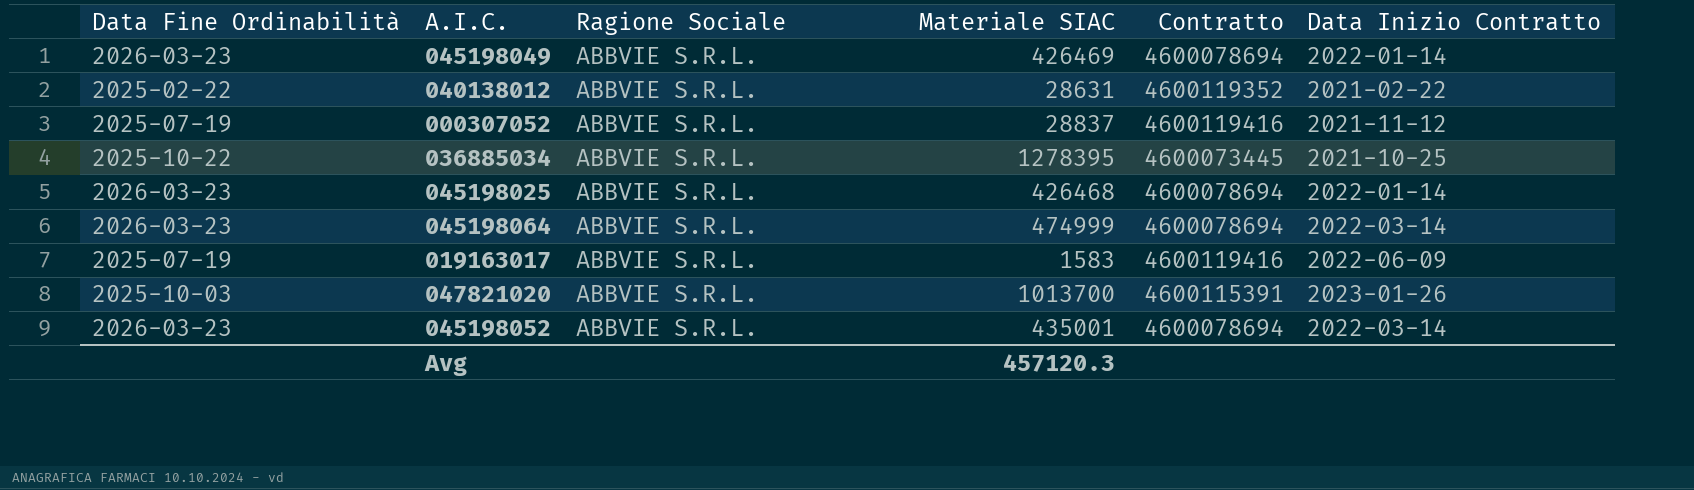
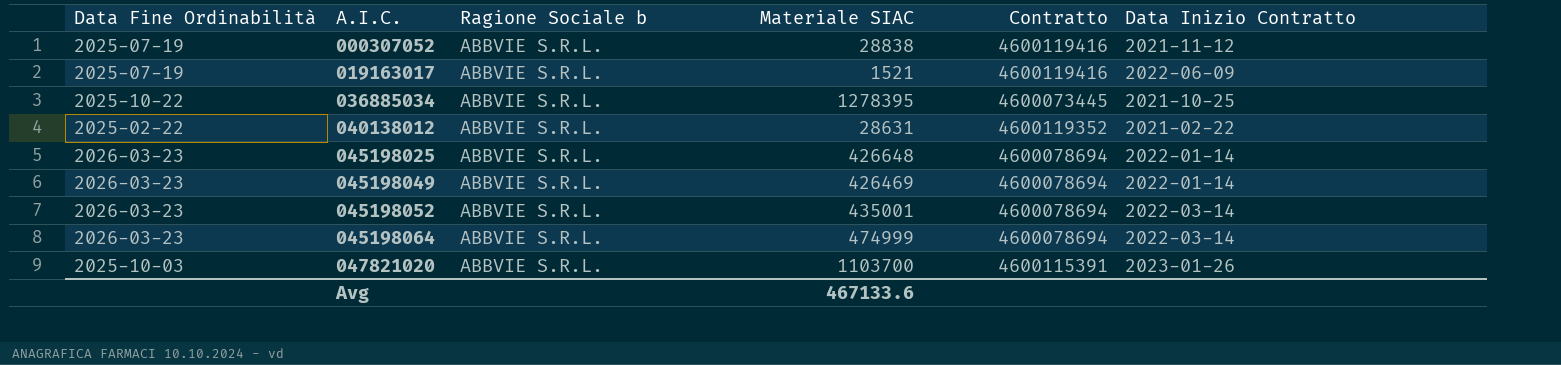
row order: none -> A.I.C. ascending
column name: Ragione Sociale -> Ragione Sociale b
000307052 | Materiale SIAC: 28837 -> 28838
019163017 | Materiale SIAC: 1583 -> 1521
045198025 | Materiale SIAC: 426468 -> 426648
047821020 | Materiale SIAC: 1013700 -> 1103700
Avg | Materiale SIAC: 457120.3 -> 467133.6

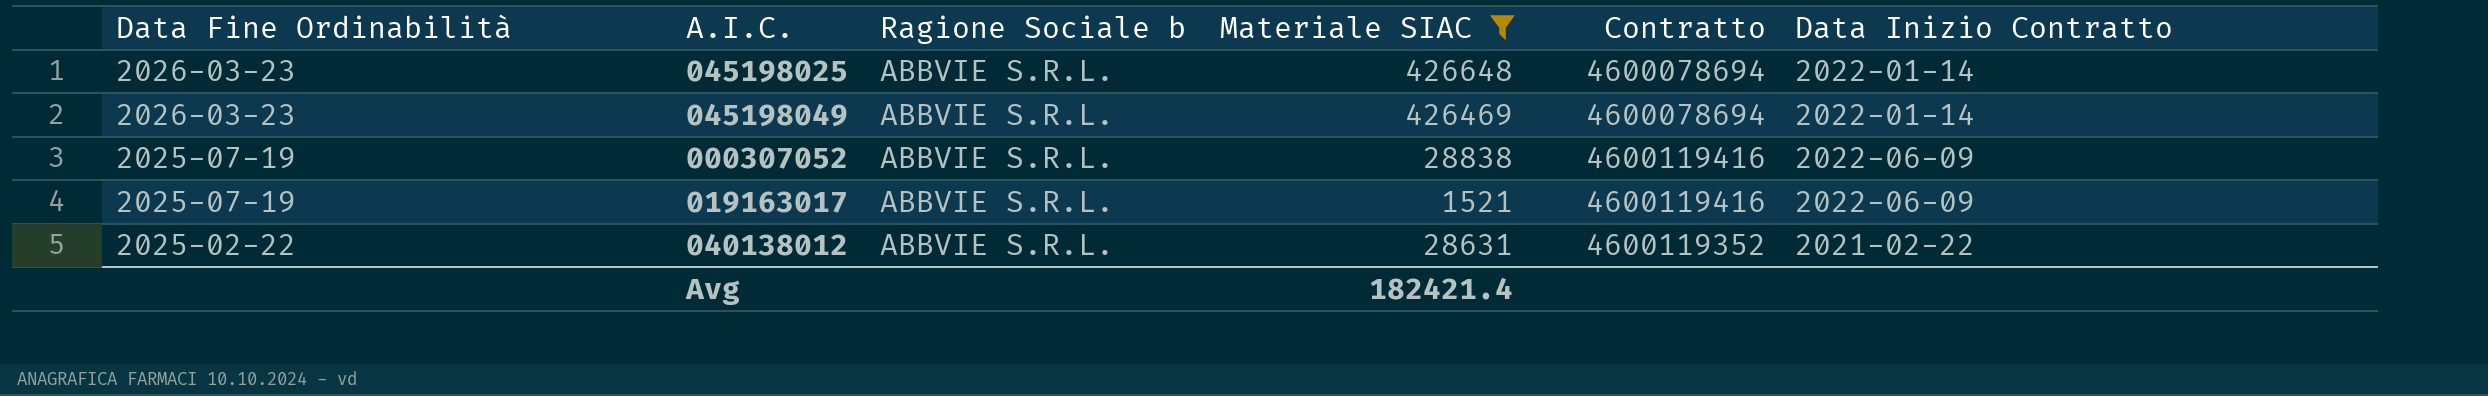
filter: none -> Materiale SIAC <= 426648
row order: A.I.C. ascending -> Data Fine Ordinabilità descending
000307052 | Data Inizio Contratto: 2021-11-12 -> 2022-06-09
Avg | Materiale SIAC: 467133.6 -> 182421.4

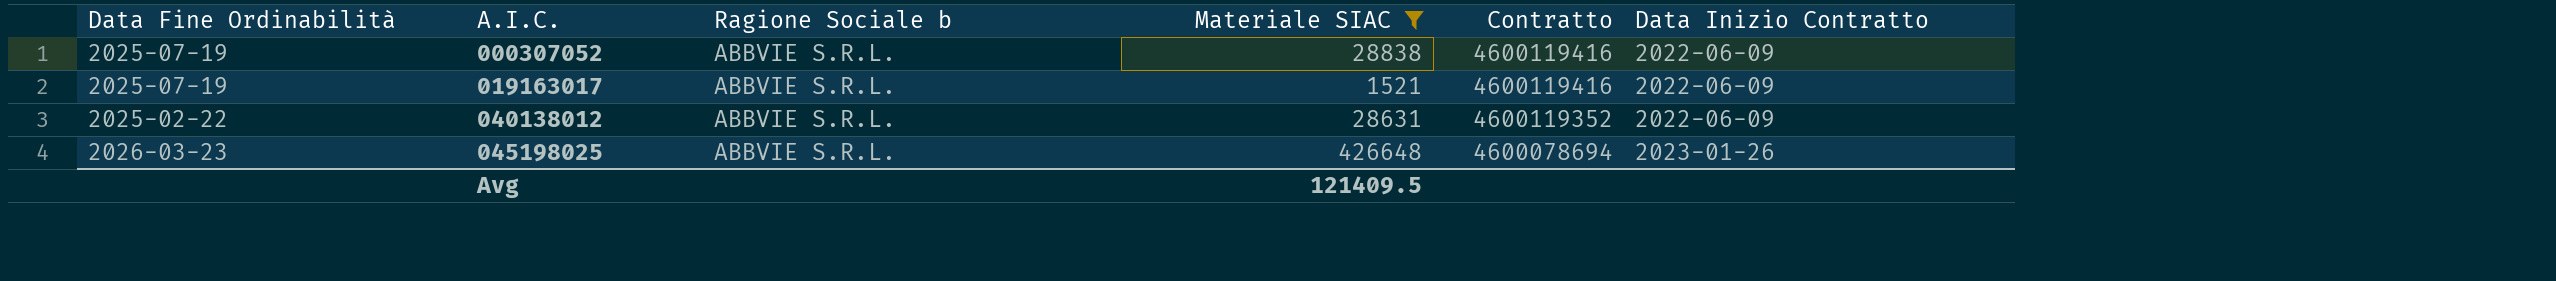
row order: Data Fine Ordinabilità descending -> A.I.C. ascending
row 045198049: 2026-03-23 | ABBVIE S.R.L. | 426469 | 4600078694 | 2022-01-14 -> none
040138012 | Data Inizio Contratto: 2021-02-22 -> 2022-06-09
045198025 | Data Inizio Contratto: 2022-01-14 -> 2023-01-26
Avg | Materiale SIAC: 182421.4 -> 121409.5

